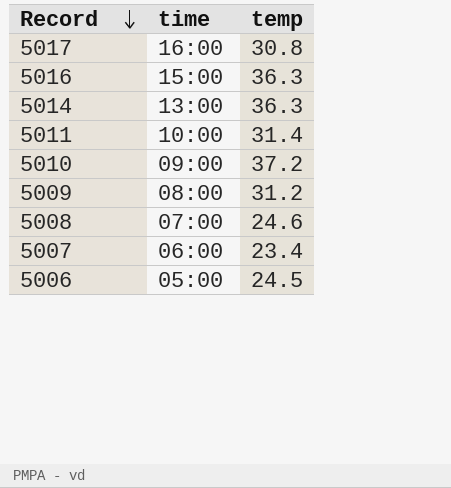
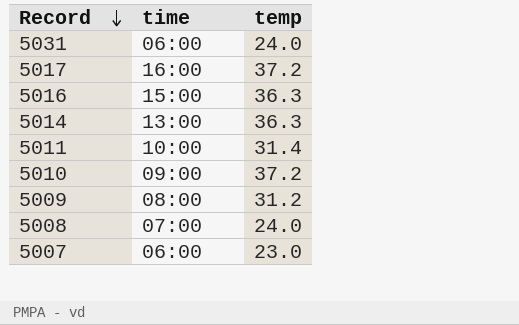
row 5006: 05:00 | 24.5 -> none
row 5031: none -> 06:00 | 24.0
5017 | temp: 30.8 -> 37.2
5008 | temp: 24.6 -> 24.0
5007 | temp: 23.4 -> 23.0

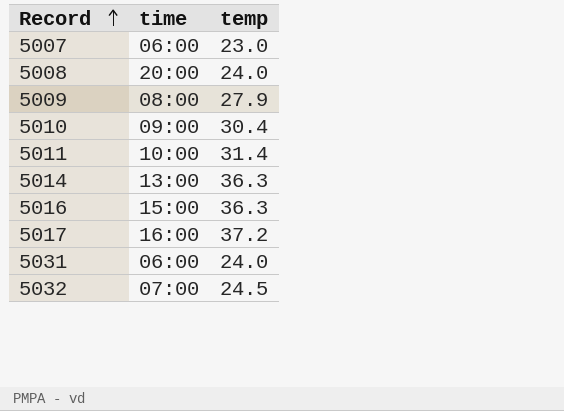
row order: Record descending -> Record ascending
5008 | time: 07:00 -> 20:00
5009 | temp: 31.2 -> 27.9
5010 | temp: 37.2 -> 30.4
row 5032: none -> 07:00 | 24.5

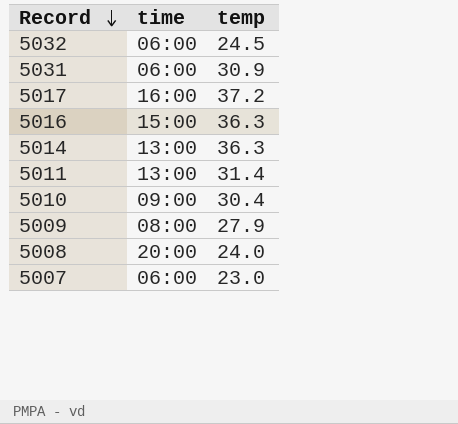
row order: Record ascending -> Record descending
5032 | time: 07:00 -> 06:00
5031 | temp: 24.0 -> 30.9
5011 | time: 10:00 -> 13:00

